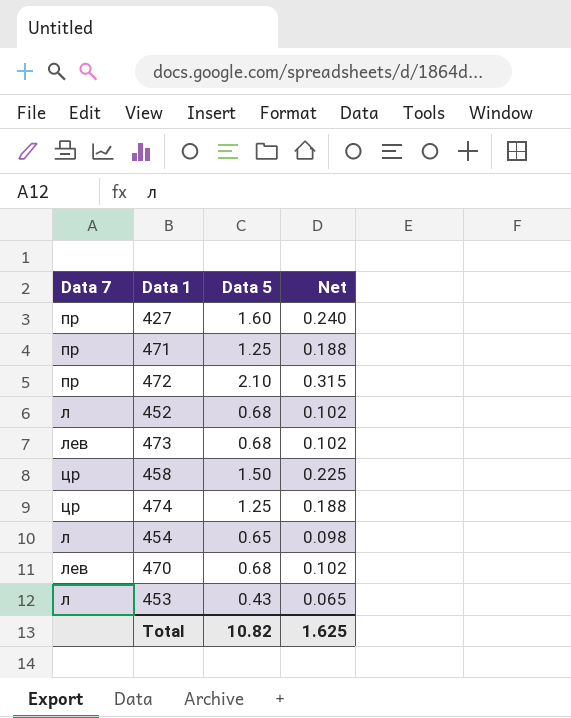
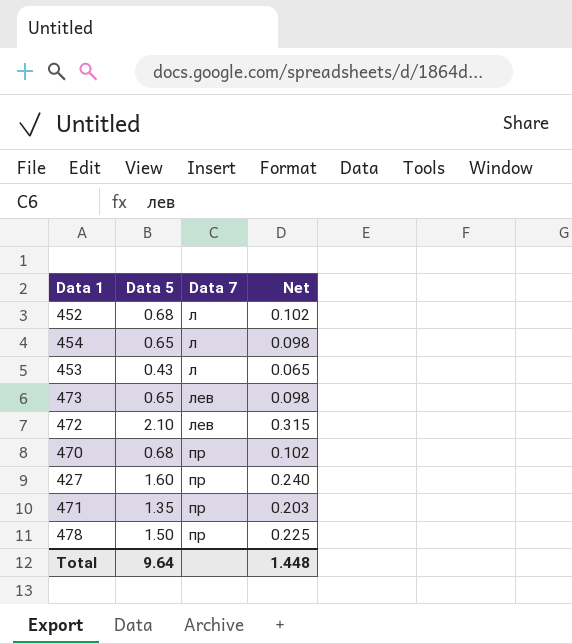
row order: none -> Data 7 ascending
column Data 7 | position: 1 -> 3
row 458: цр | 1.50 | 0.225 -> none
row 474: цр | 1.25 | 0.188 -> none
473 | Data 5: 0.68 -> 0.65
473 | Net: 0.102 -> 0.098
472 | Data 7: пр -> лев
470 | Data 7: лев -> пр
471 | Data 5: 1.25 -> 1.35
471 | Net: 0.188 -> 0.203
row 478: none -> 1.50 | пр | 0.225
Total | Data 5: 10.82 -> 9.64
Total | Net: 1.625 -> 1.448

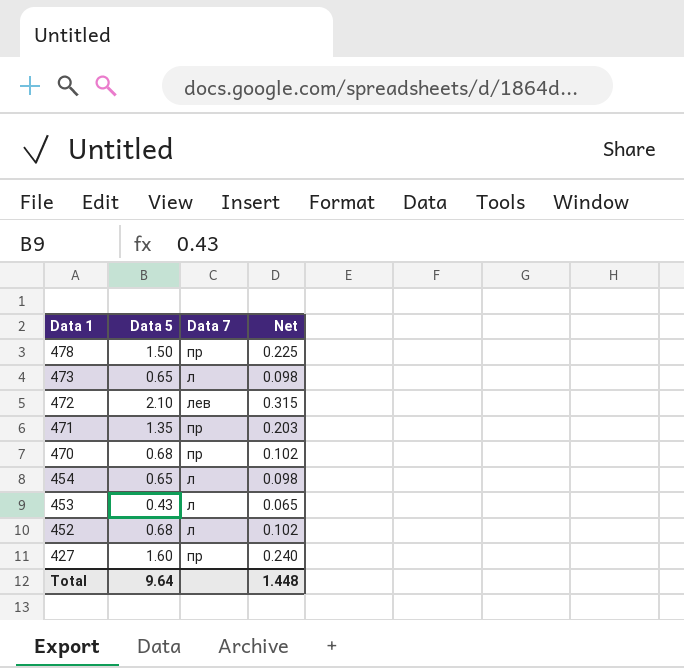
row order: Data 7 ascending -> Data 1 descending
473 | Data 7: лев -> л

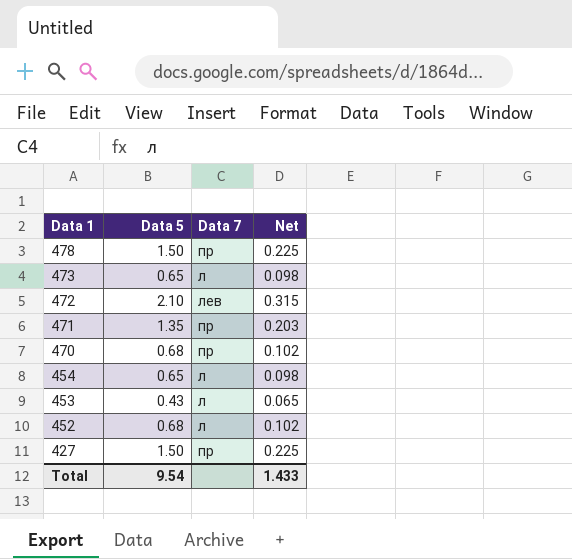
427 | Data 5: 1.60 -> 1.50
427 | Net: 0.240 -> 0.225
Total | Data 5: 9.64 -> 9.54
Total | Net: 1.448 -> 1.433

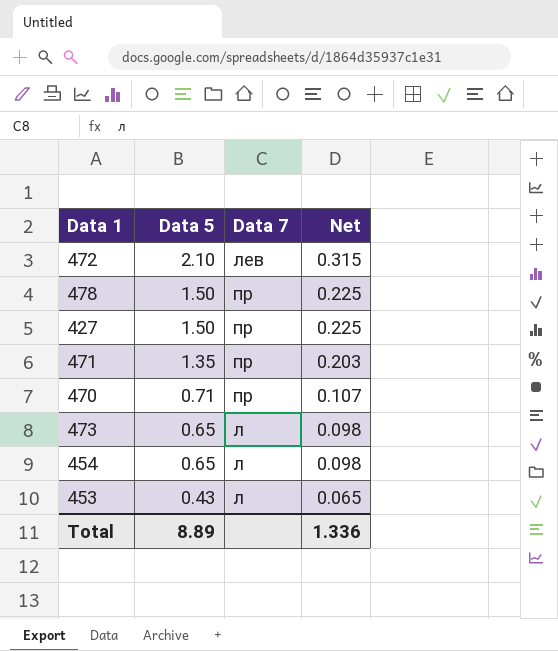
row order: Data 1 descending -> Data 5 descending
row 452: 0.68 | л | 0.102 -> none
470 | Data 5: 0.68 -> 0.71
470 | Net: 0.102 -> 0.107
Total | Data 5: 9.54 -> 8.89
Total | Net: 1.433 -> 1.336

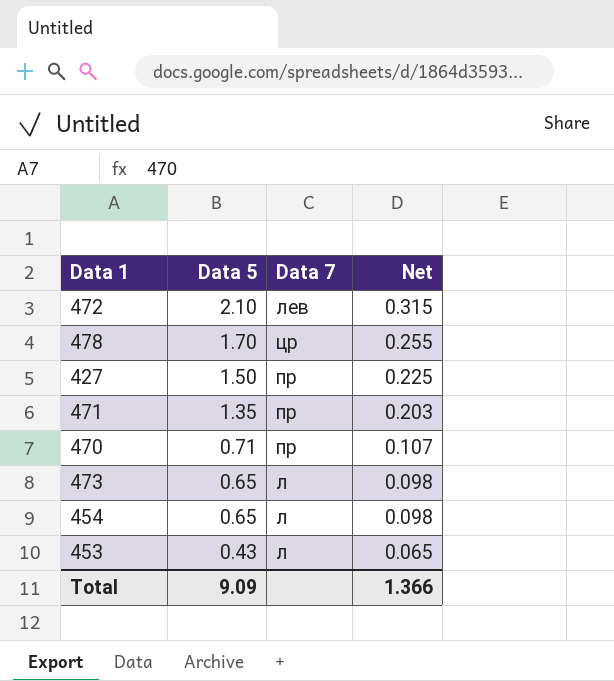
478 | Data 5: 1.50 -> 1.70
478 | Data 7: пр -> цр
478 | Net: 0.225 -> 0.255
Total | Data 5: 8.89 -> 9.09
Total | Net: 1.336 -> 1.366

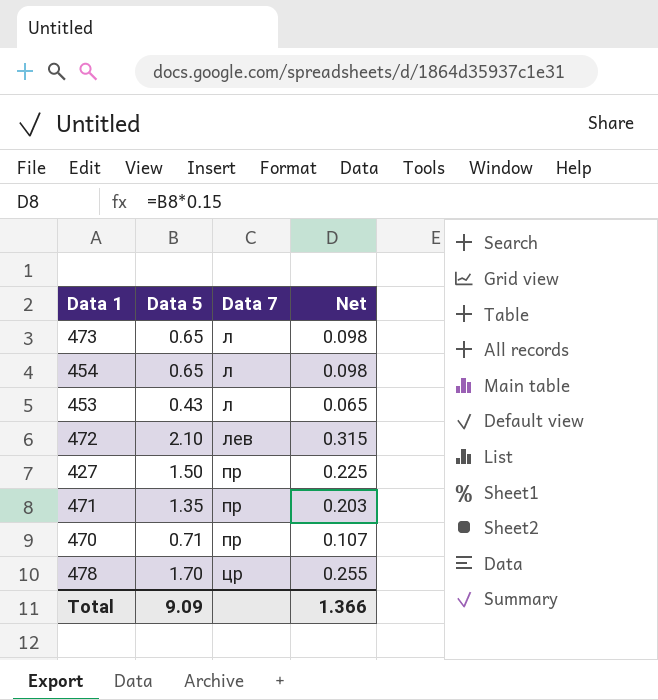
row order: Data 5 descending -> Data 7 ascending

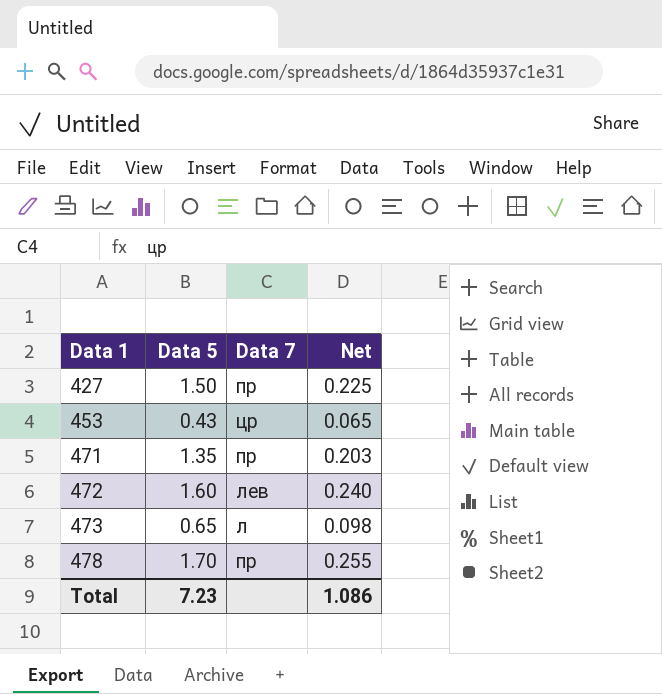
row order: Data 7 ascending -> Data 1 ascending
row 454: 0.65 | л | 0.098 -> none
row 470: 0.71 | пр | 0.107 -> none
453 | Data 7: л -> цр
472 | Data 5: 2.10 -> 1.60
472 | Net: 0.315 -> 0.240
478 | Data 7: цр -> пр
Total | Data 5: 9.09 -> 7.23
Total | Net: 1.366 -> 1.086

